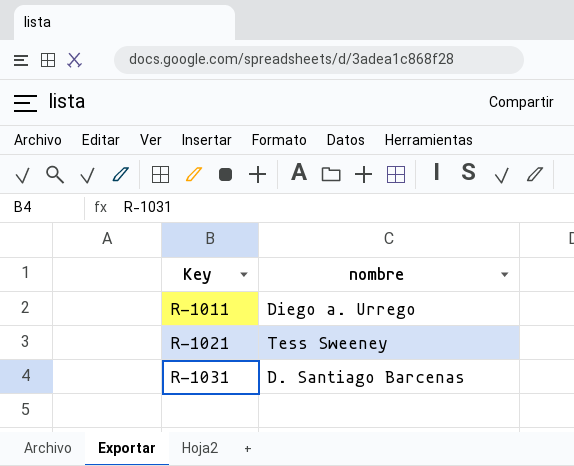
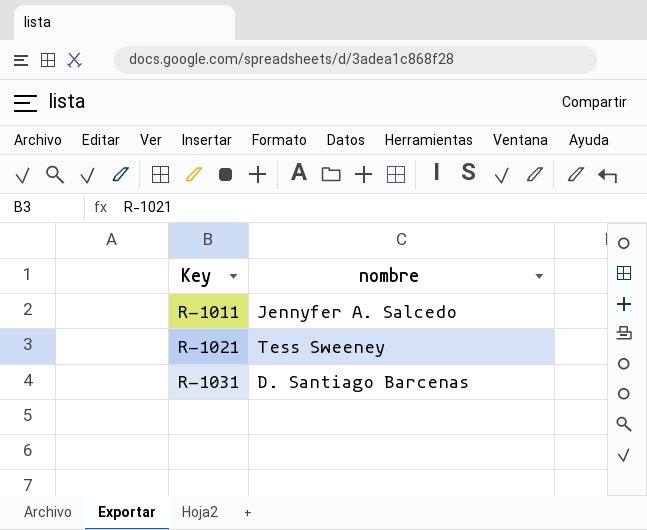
R-1011 | nombre: Diego a. Urrego -> Jennyfer A. Salcedo

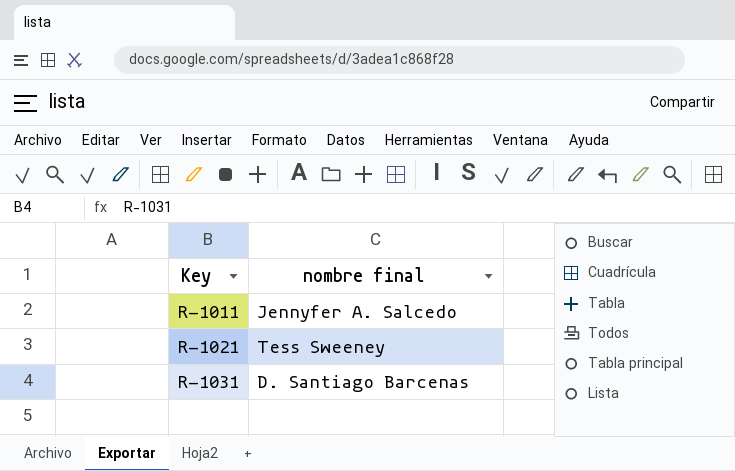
column name: nombre -> nombre final

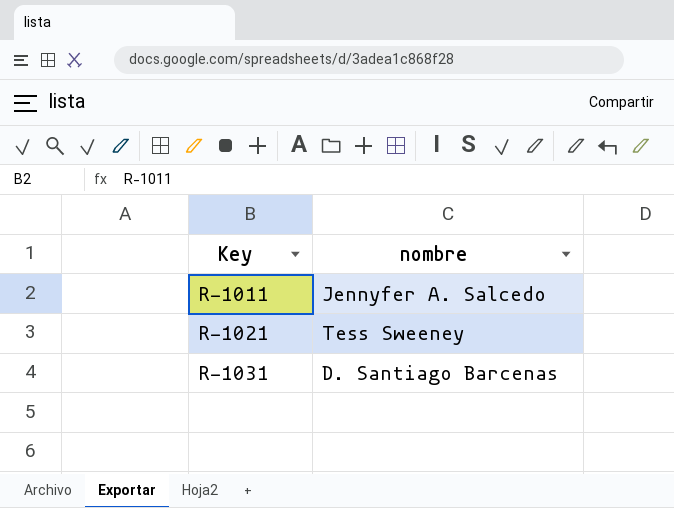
column name: nombre final -> nombre

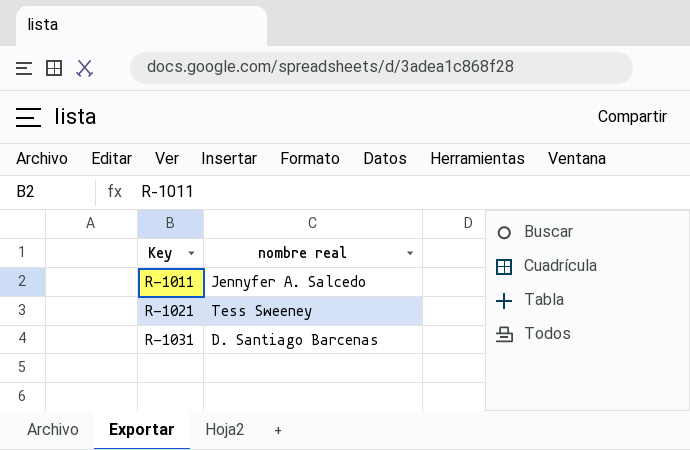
column name: nombre -> nombre real

